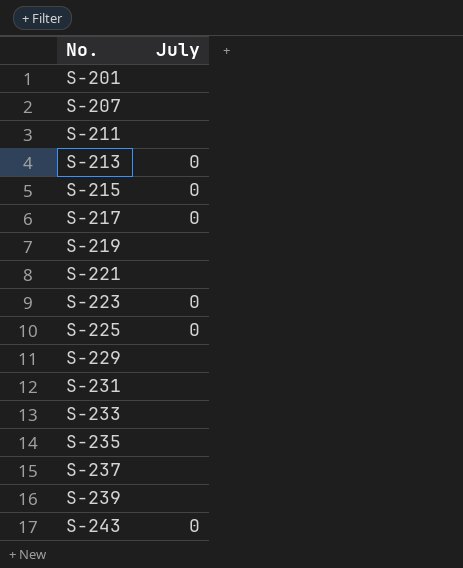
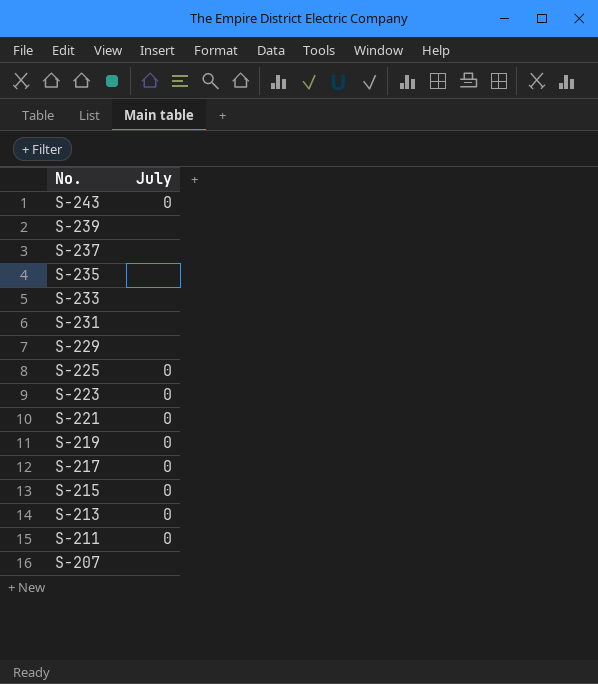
row order: No. ascending -> No. descending
row S-201: none -> none
S-221 | July: none -> 0
S-219 | July: none -> 0
S-211 | July: none -> 0

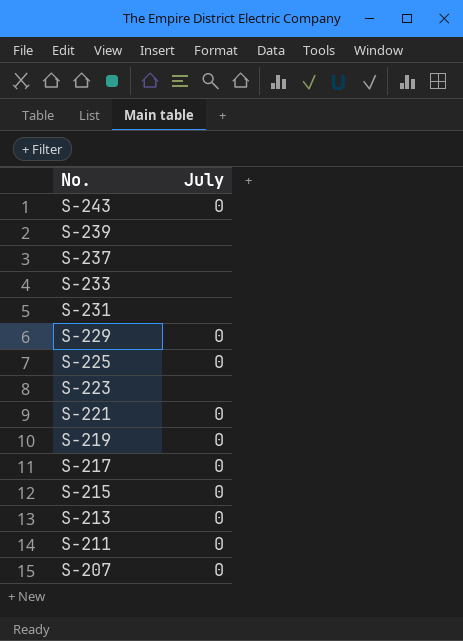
row S-235: none -> none
S-229 | July: none -> 0
S-223 | July: 0 -> none
S-207 | July: none -> 0

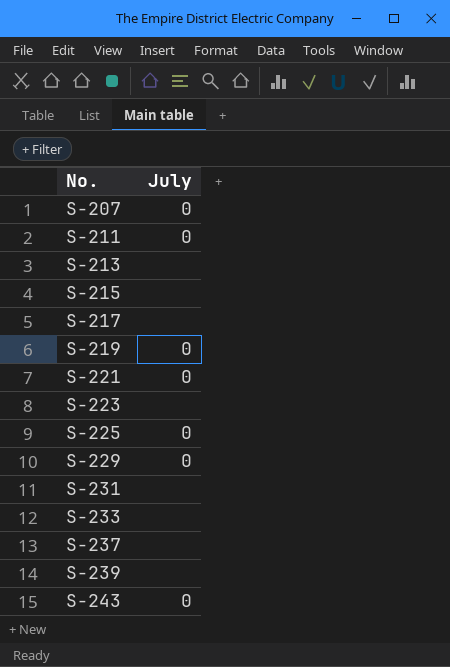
row order: No. descending -> No. ascending
S-213 | July: 0 -> none
S-215 | July: 0 -> none
S-217 | July: 0 -> none

